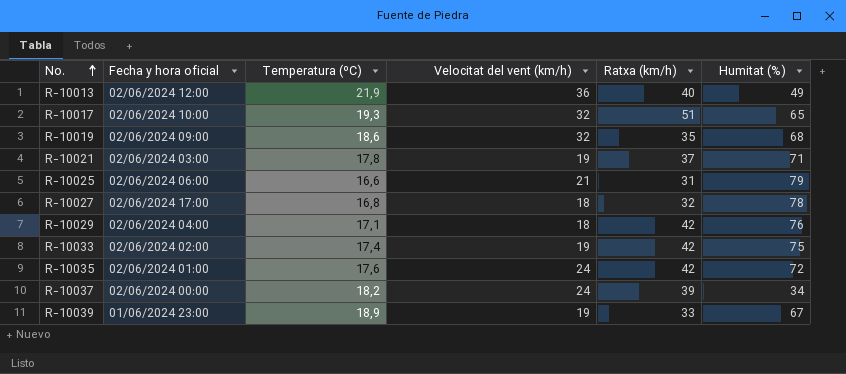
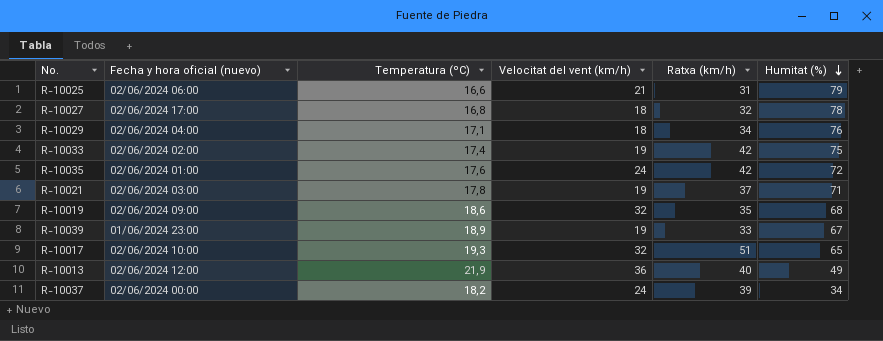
row order: No. ascending -> Humitat (%) descending
column name: Fecha y hora oficial -> Fecha y hora oficial (nuevo)
R-10029 | Ratxa (km/h): 42 -> 34

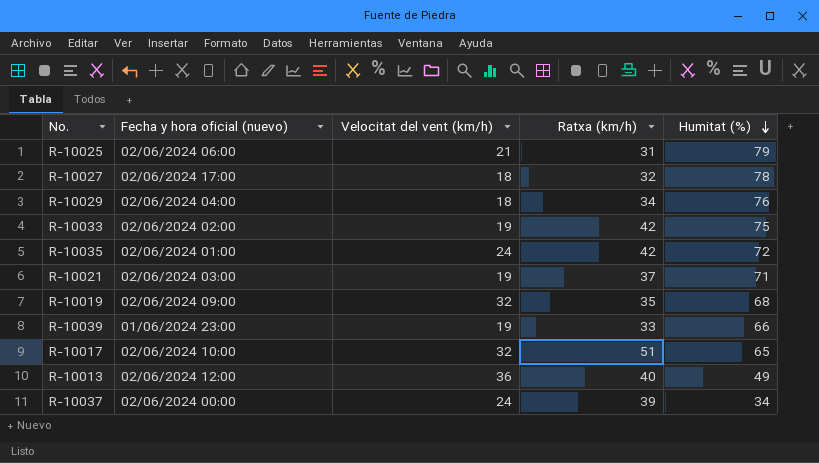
column Temperatura (ºC) | position: 3 -> none
R-10039 | Humitat (%): 67 -> 66

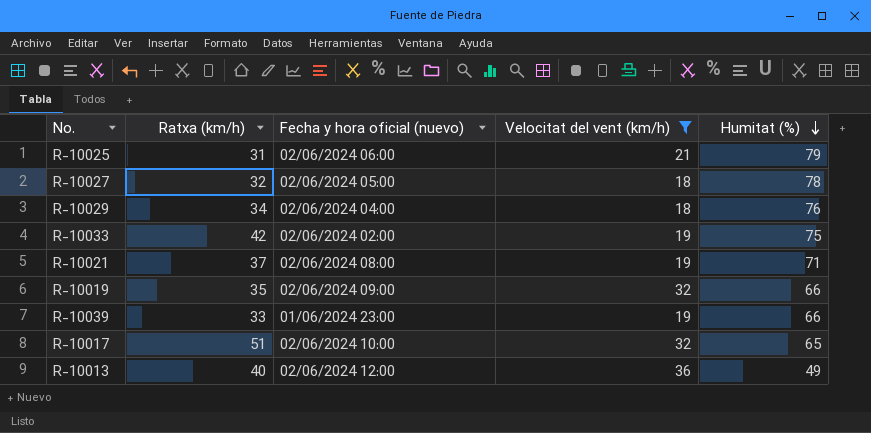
filter: none -> Velocitat del vent (km/h) != 24
column Ratxa (km/h) | position: 4 -> 2
R-10027 | Fecha y hora oficial (nuevo): 02/06/2024 17:00 -> 02/06/2024 05:00
R-10021 | Fecha y hora oficial (nuevo): 02/06/2024 03:00 -> 02/06/2024 08:00
R-10019 | Humitat (%): 68 -> 66

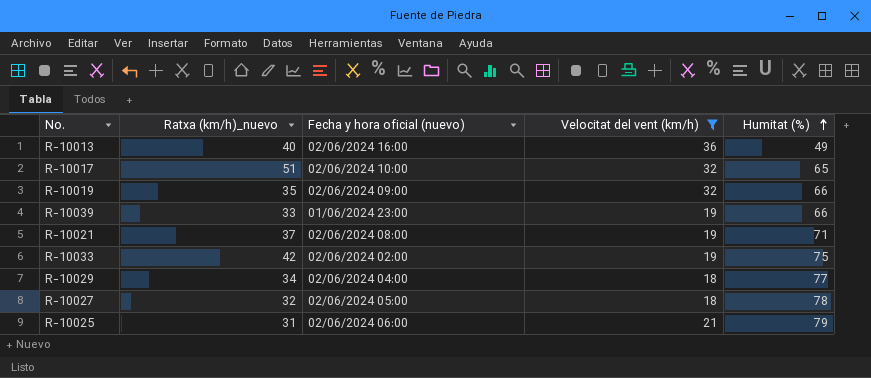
row order: Humitat (%) descending -> Humitat (%) ascending
column name: Ratxa (km/h) -> Ratxa (km/h)_nuevo
R-10013 | Fecha y hora oficial (nuevo): 02/06/2024 12:00 -> 02/06/2024 16:00
R-10029 | Humitat (%): 76 -> 77

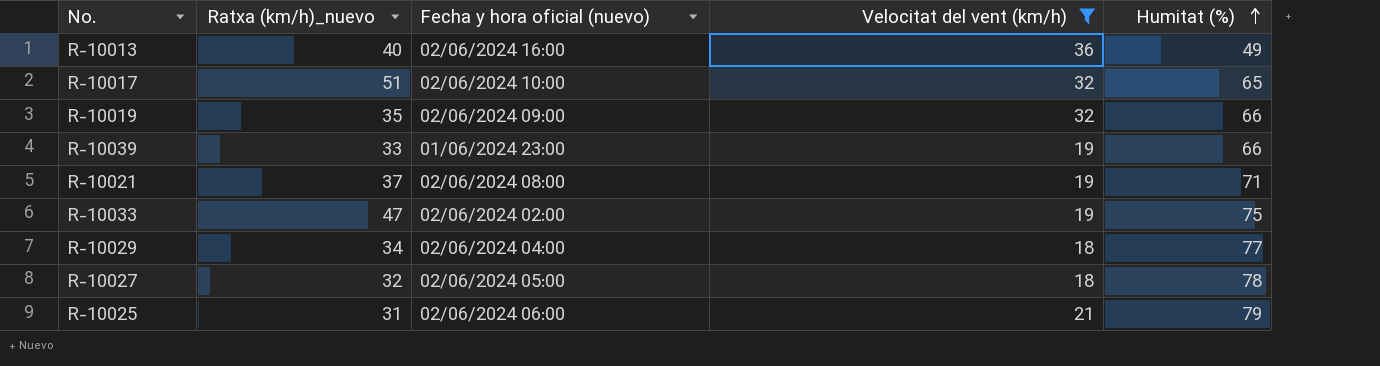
R-10033 | Ratxa (km/h)_nuevo: 42 -> 47

